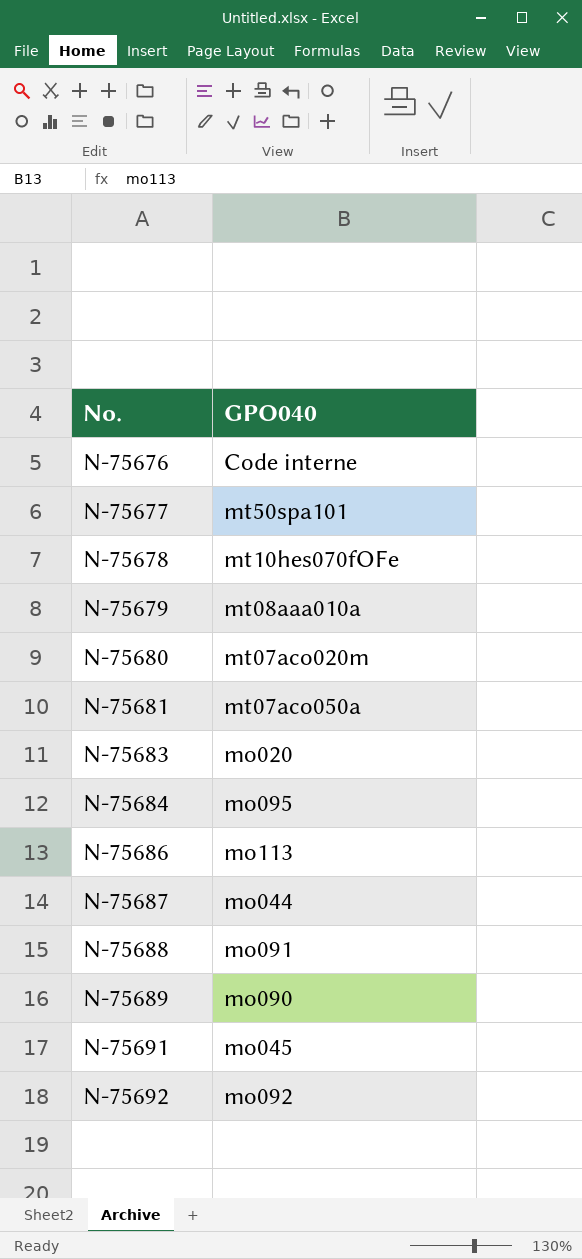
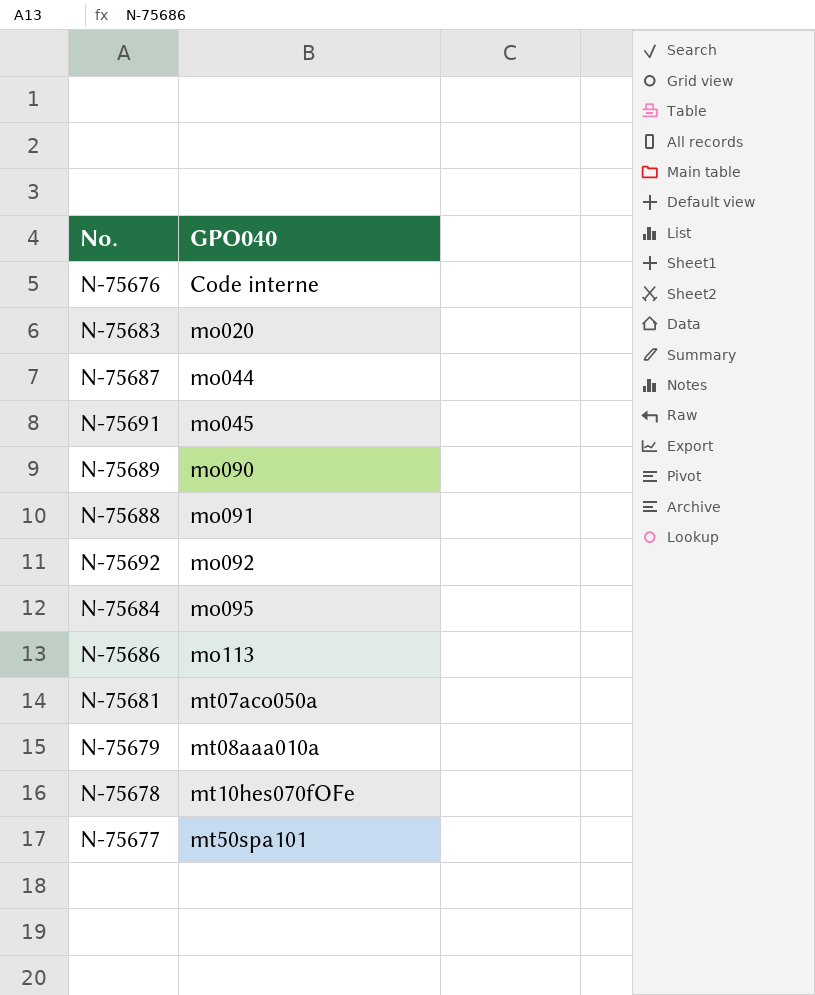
row order: No. ascending -> GPO040 ascending
row N-75680: mt07aco020m -> none

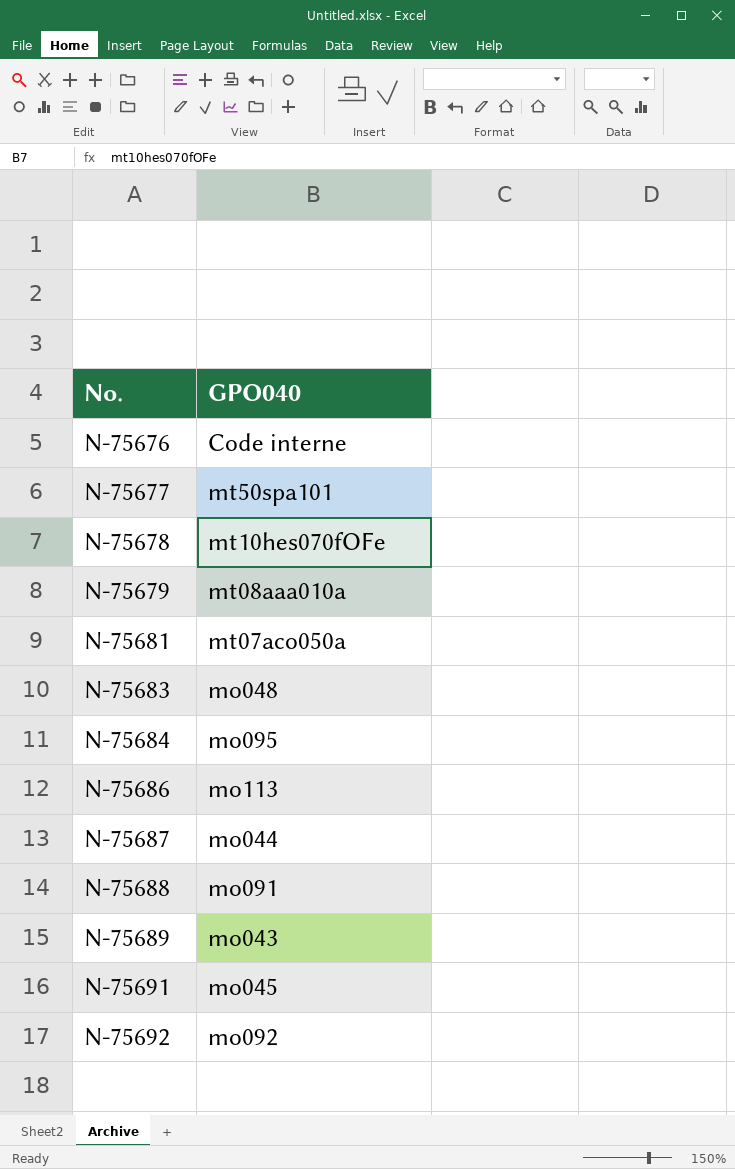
row order: GPO040 ascending -> No. ascending
N-75683 | GPO040: mo020 -> mo048
N-75689 | GPO040: mo090 -> mo043

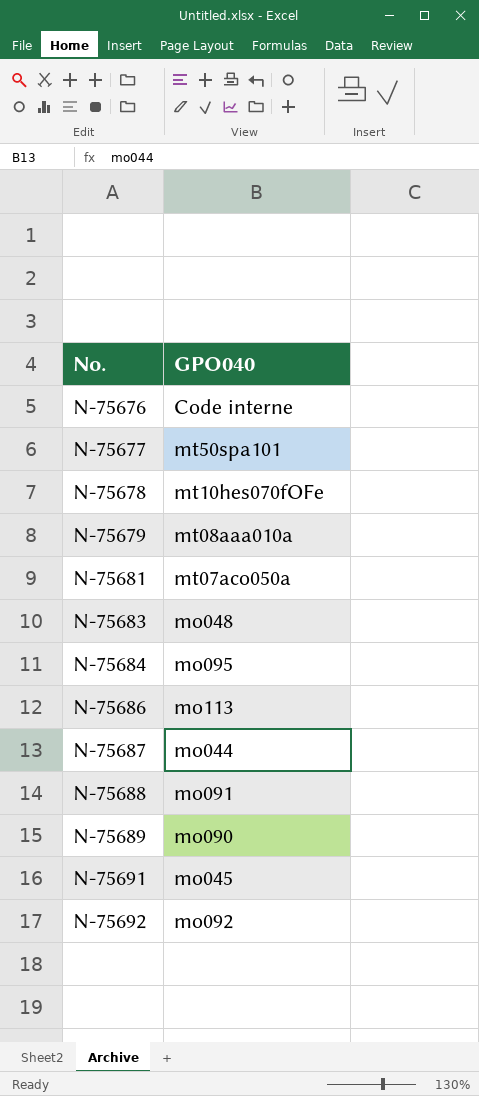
N-75689 | GPO040: mo043 -> mo090

